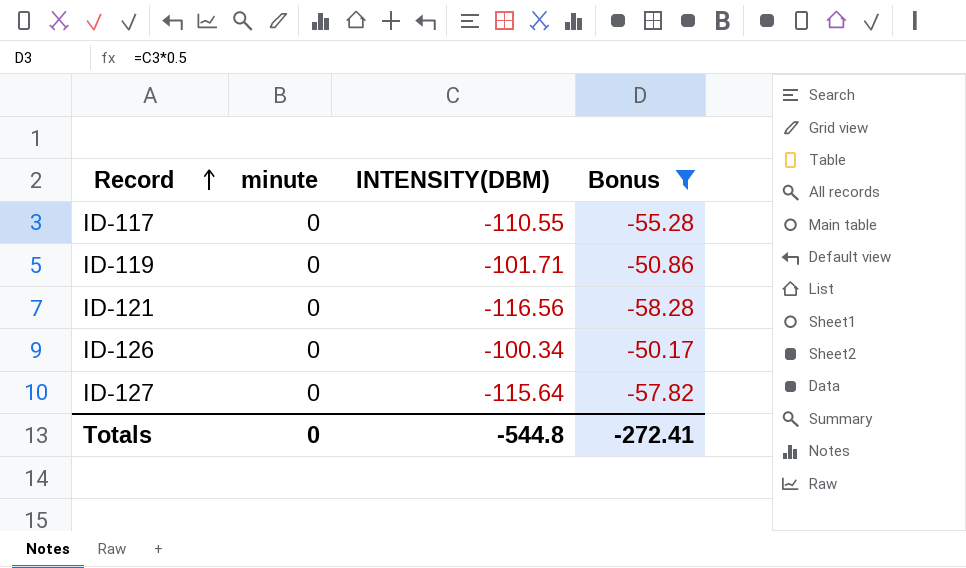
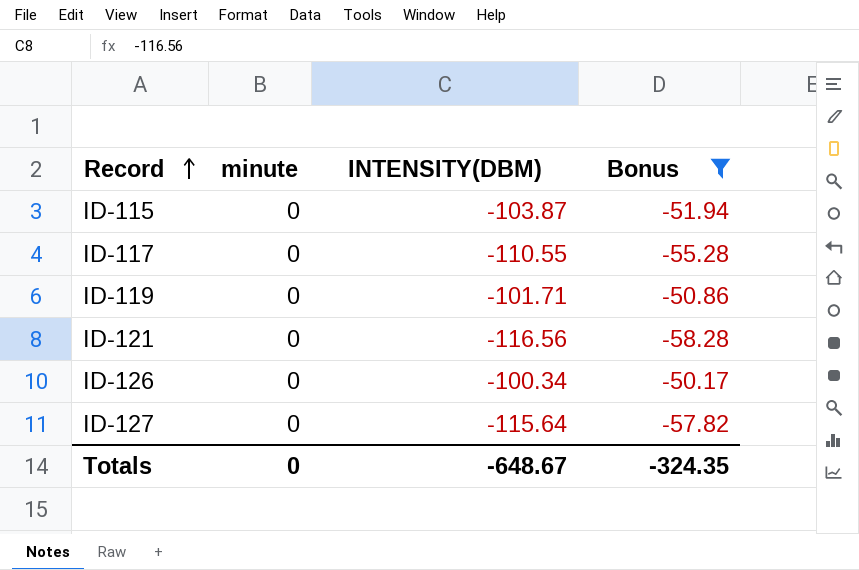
row ID-115: none -> 0 | -103.87 | -51.94
Totals | INTENSITY(DBM): -544.8 -> -648.67
Totals | Bonus: -272.41 -> -324.35

